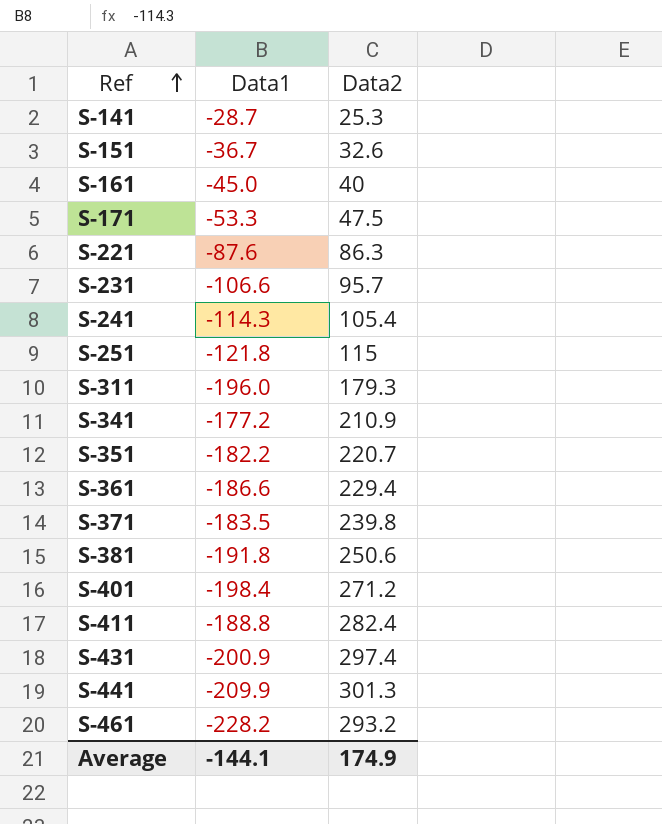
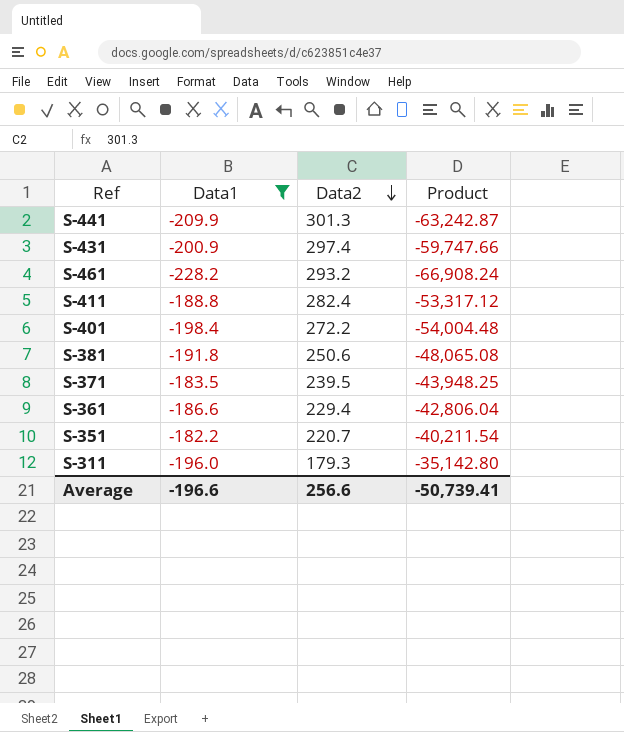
filter: none -> Data1 <= -182.2
row order: Ref ascending -> Data2 descending
column Product | formula: none -> [Data1] * [Data2]
S-401 | Data2: 271.2 -> 272.2
S-371 | Data2: 239.8 -> 239.5
Average | Data1: -144.1 -> -196.6
Average | Data2: 174.9 -> 256.6

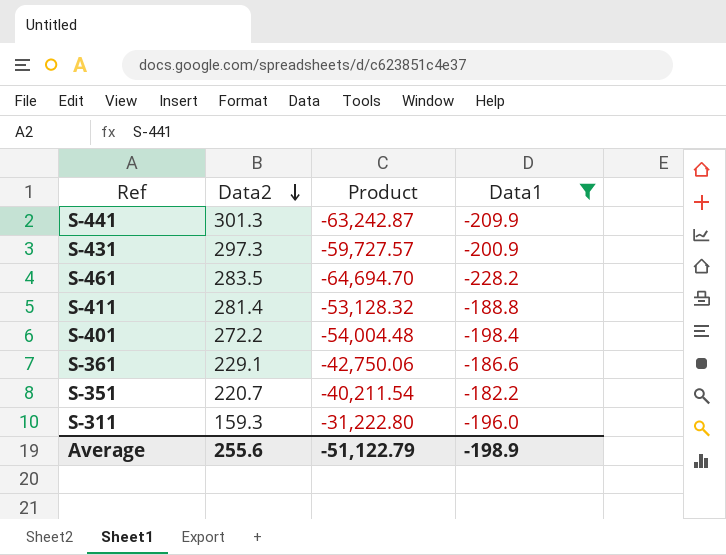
column Data1 | position: 2 -> 4
row S-381: -191.8 | 250.6 | -48,065.08 -> none
row S-371: -183.5 | 239.5 | -43,948.25 -> none
S-431 | Data2: 297.4 -> 297.3
S-431 | Product: -59,747.66 -> -59,727.57
S-461 | Data2: 293.2 -> 283.5
S-461 | Product: -66,908.24 -> -64,694.70
S-411 | Data2: 282.4 -> 281.4
S-411 | Product: -53,317.12 -> -53,128.32
S-361 | Data2: 229.4 -> 229.1
S-361 | Product: -42,806.04 -> -42,750.06
S-311 | Data2: 179.3 -> 159.3
S-311 | Product: -35,142.80 -> -31,222.80
Average | Data2: 256.6 -> 255.6
Average | Product: -50,739.41 -> -51,122.79
Average | Data1: -196.6 -> -198.9

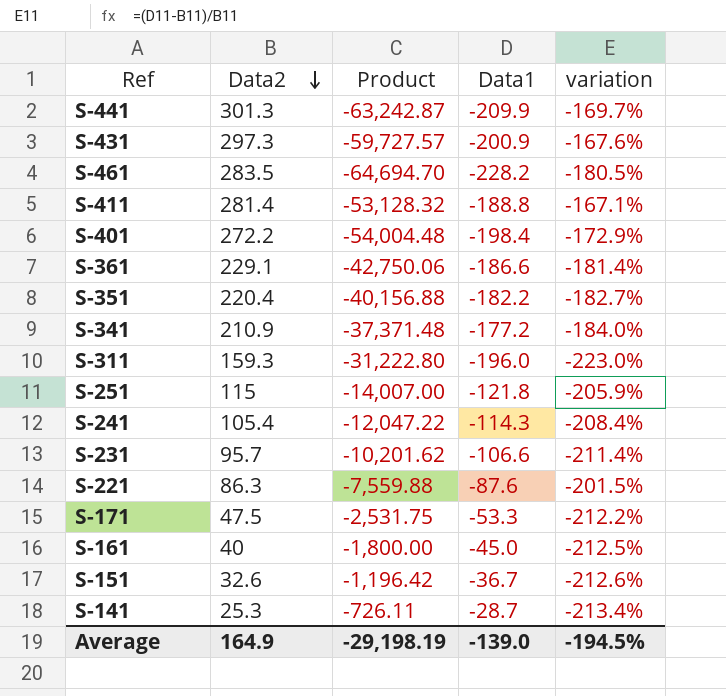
filter: Data1 <= -182.2 -> none
column variation | formula: none -> ([Data1] - [Data2]) / [Data2]
S-351 | Data2: 220.7 -> 220.4
S-351 | Product: -40,211.54 -> -40,156.88
Average | Data2: 255.6 -> 164.9
Average | Product: -51,122.79 -> -29,198.19
Average | Data1: -198.9 -> -139.0

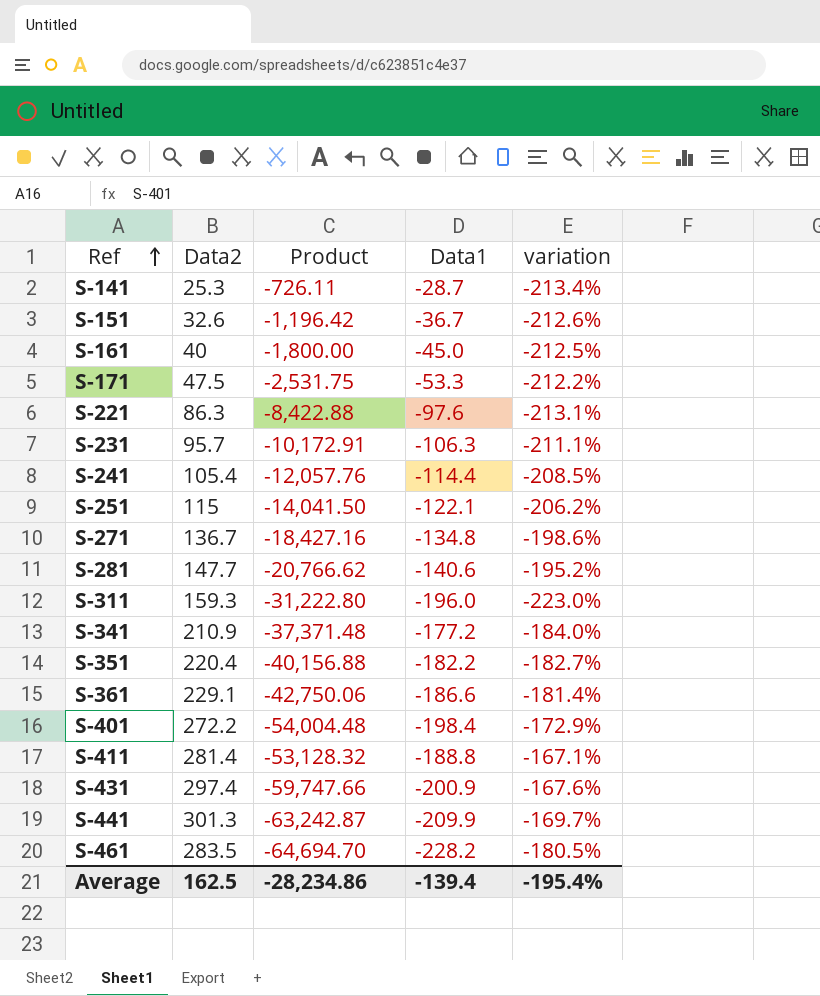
row order: Data2 descending -> Ref ascending
S-221 | Product: -7,559.88 -> -8,422.88
S-221 | Data1: -87.6 -> -97.6
S-221 | variation: -201.5% -> -213.1%
S-231 | Product: -10,201.62 -> -10,172.91
S-231 | Data1: -106.6 -> -106.3
S-231 | variation: -211.4% -> -211.1%
S-241 | Product: -12,047.22 -> -12,057.76
S-241 | Data1: -114.3 -> -114.4
S-241 | variation: -208.4% -> -208.5%
S-251 | Product: -14,007.00 -> -14,041.50
S-251 | Data1: -121.8 -> -122.1
S-251 | variation: -205.9% -> -206.2%
row S-271: none -> 136.7 | -18,427.16 | -134.8 | -198.6%
row S-281: none -> 147.7 | -20,766.62 | -140.6 | -195.2%
S-431 | Data2: 297.3 -> 297.4
S-431 | Product: -59,727.57 -> -59,747.66
Average | Data2: 164.9 -> 162.5
Average | Product: -29,198.19 -> -28,234.86
Average | Data1: -139.0 -> -139.4
Average | variation: -194.5% -> -195.4%

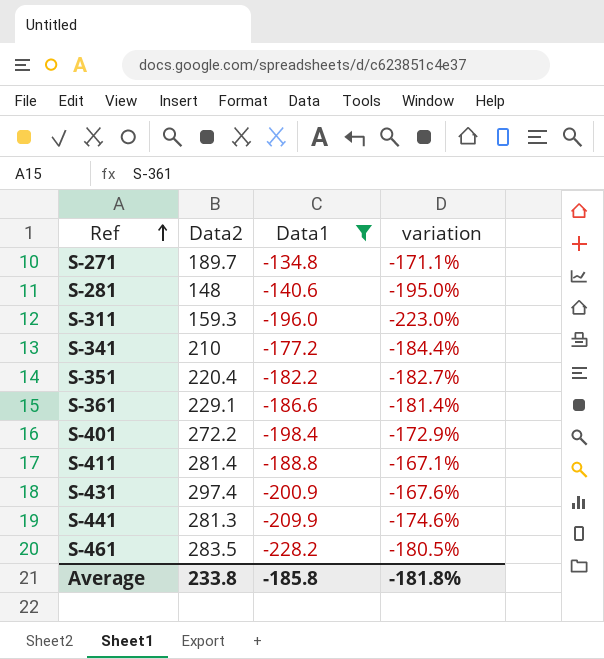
filter: none -> Data1 <= -134.8
column Product | formula: [Data2] * [Data1] -> none
S-271 | Data2: 136.7 -> 189.7
S-271 | variation: -198.6% -> -171.1%
S-281 | Data2: 147.7 -> 148
S-281 | variation: -195.2% -> -195.0%
S-341 | Data2: 210.9 -> 210
S-341 | variation: -184.0% -> -184.4%
S-441 | Data2: 301.3 -> 281.3
S-441 | variation: -169.7% -> -174.6%
Average | Data2: 162.5 -> 233.8
Average | Data1: -139.4 -> -185.8
Average | variation: -195.4% -> -181.8%

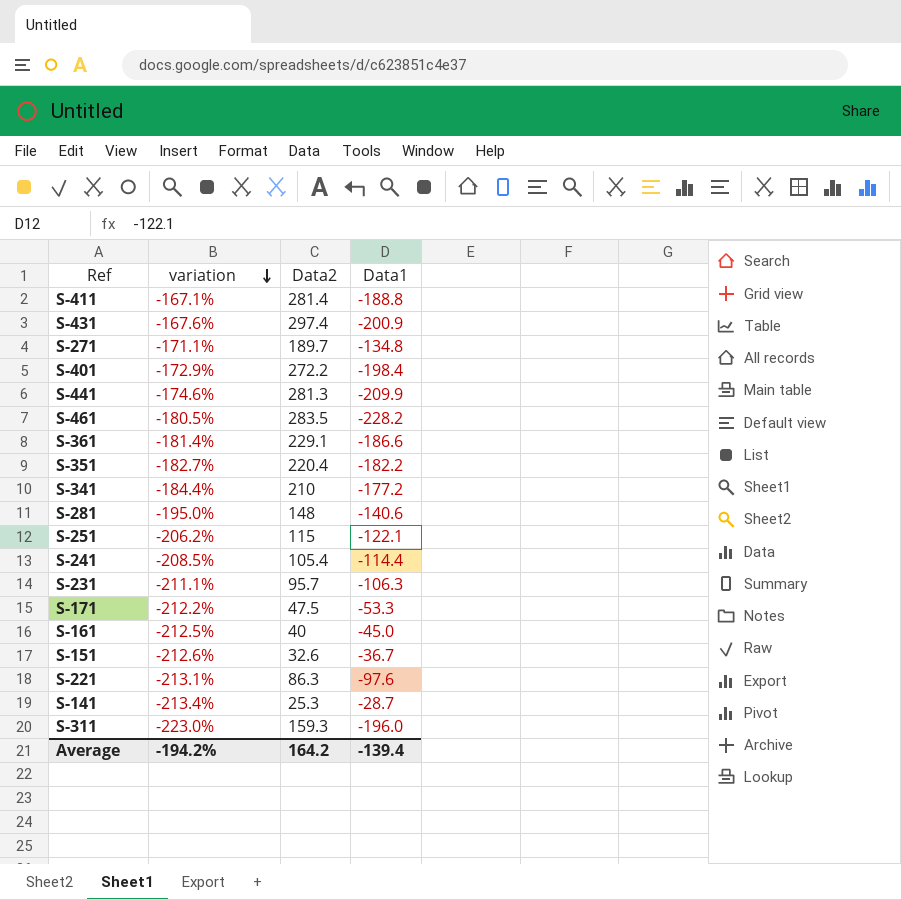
filter: Data1 <= -134.8 -> none
row order: Ref ascending -> variation descending
column variation | position: 4 -> 2
Average | variation: -181.8% -> -194.2%
Average | Data2: 233.8 -> 164.2
Average | Data1: -185.8 -> -139.4

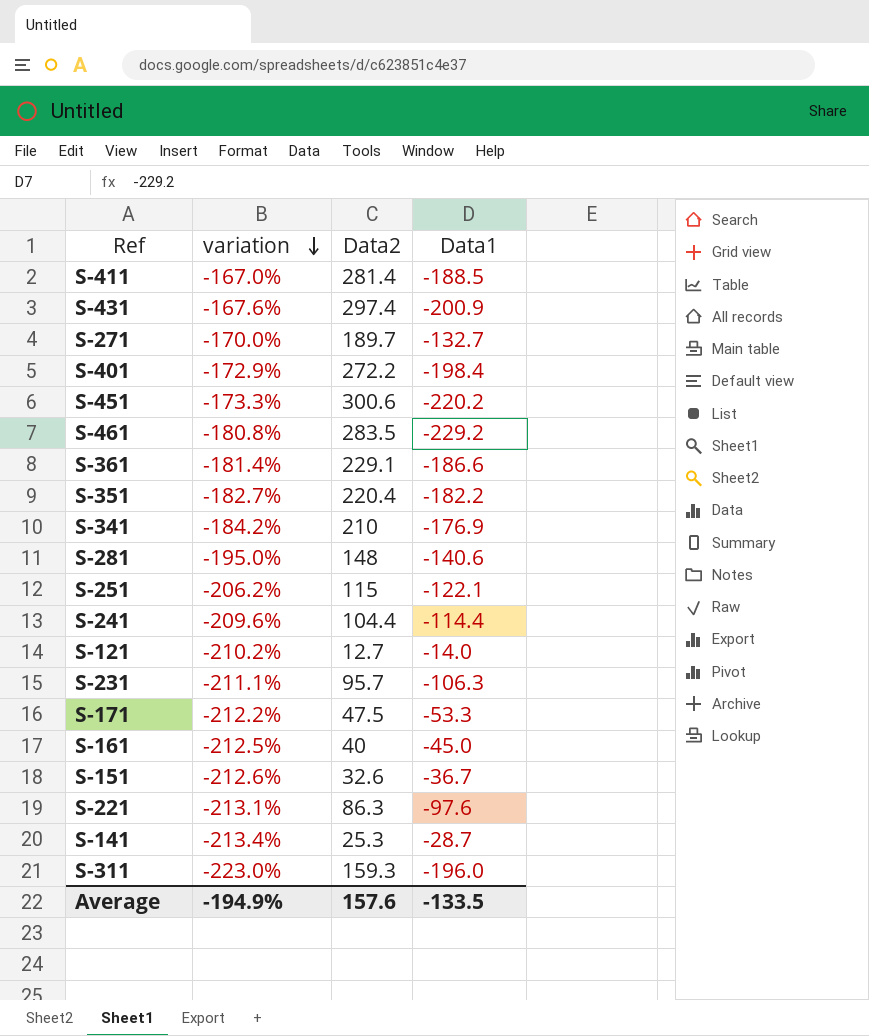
row S-441: -174.6% | 281.3 | -209.9 -> none
S-411 | variation: -167.1% -> -167.0%
S-411 | Data1: -188.8 -> -188.5
S-271 | variation: -171.1% -> -170.0%
S-271 | Data1: -134.8 -> -132.7
row S-451: none -> -173.3% | 300.6 | -220.2
S-461 | variation: -180.5% -> -180.8%
S-461 | Data1: -228.2 -> -229.2
S-341 | variation: -184.4% -> -184.2%
S-341 | Data1: -177.2 -> -176.9
S-241 | variation: -208.5% -> -209.6%
S-241 | Data2: 105.4 -> 104.4
row S-121: none -> -210.2% | 12.7 | -14.0
Average | variation: -194.2% -> -194.9%
Average | Data2: 164.2 -> 157.6
Average | Data1: -139.4 -> -133.5

